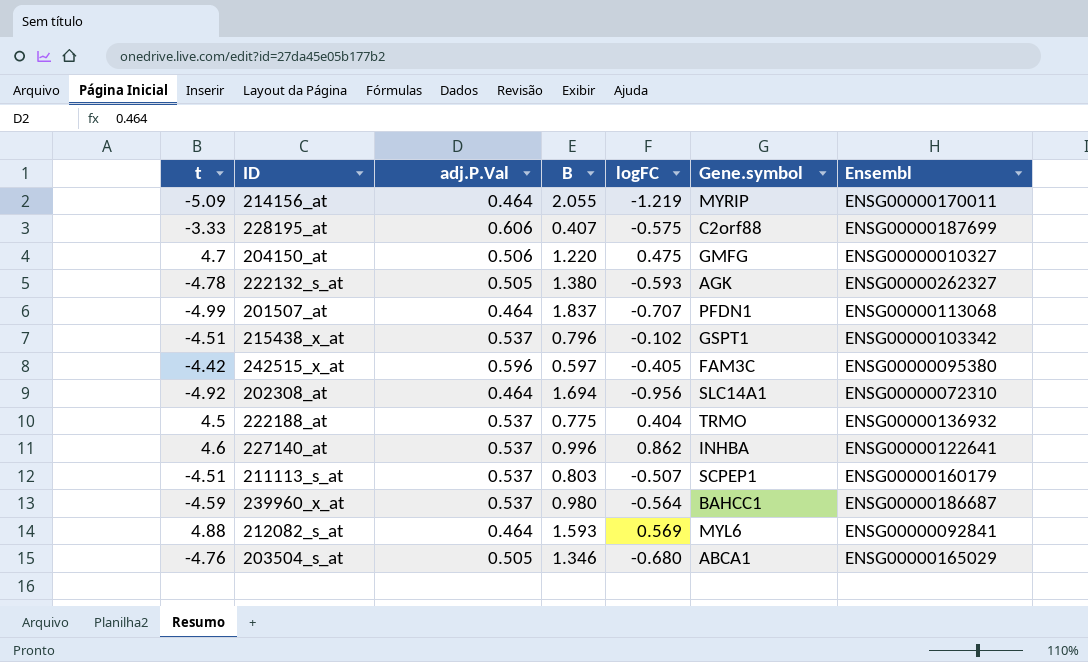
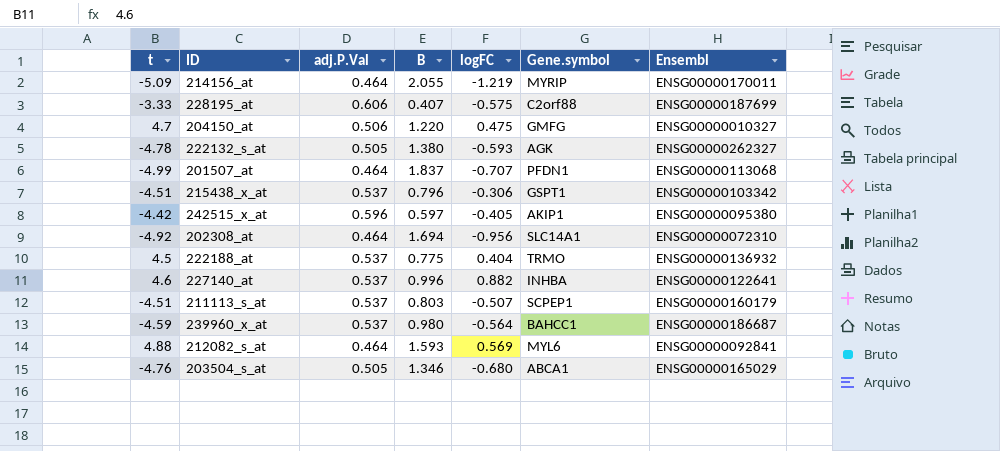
215438_x_at | logFC: -0.102 -> -0.306
242515_x_at | Gene.symbol: FAM3C -> AKIP1
227140_at | logFC: 0.862 -> 0.882

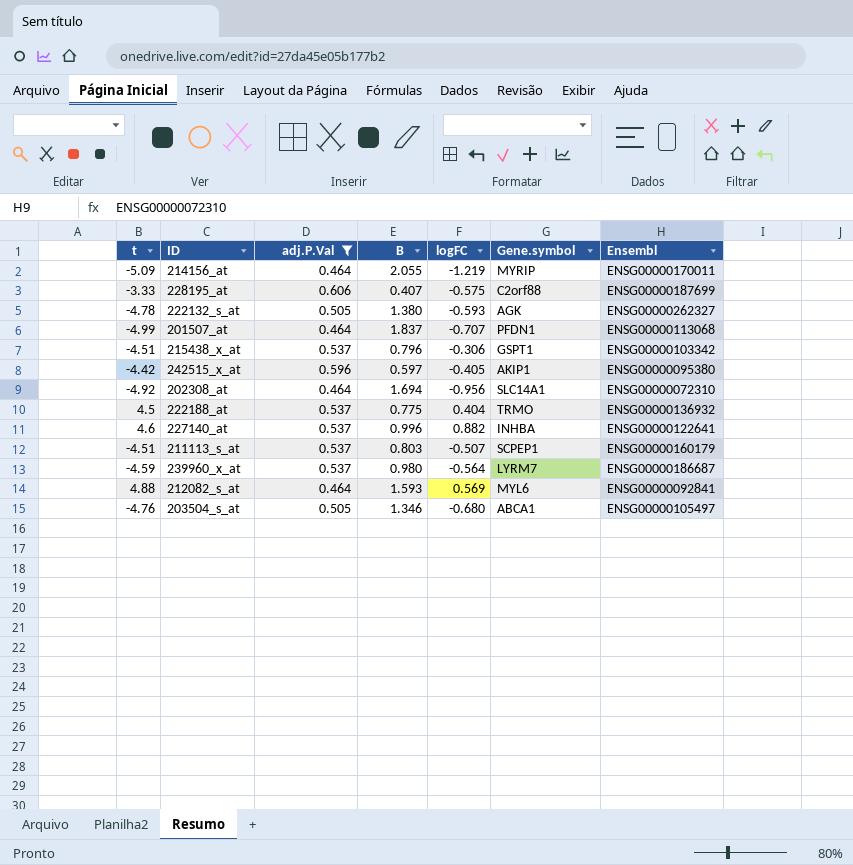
filter: none -> adj.P.Val != 0.506
239960_x_at | Gene.symbol: BAHCC1 -> LYRM7
203504_s_at | Ensembl: ENSG00000165029 -> ENSG00000105497

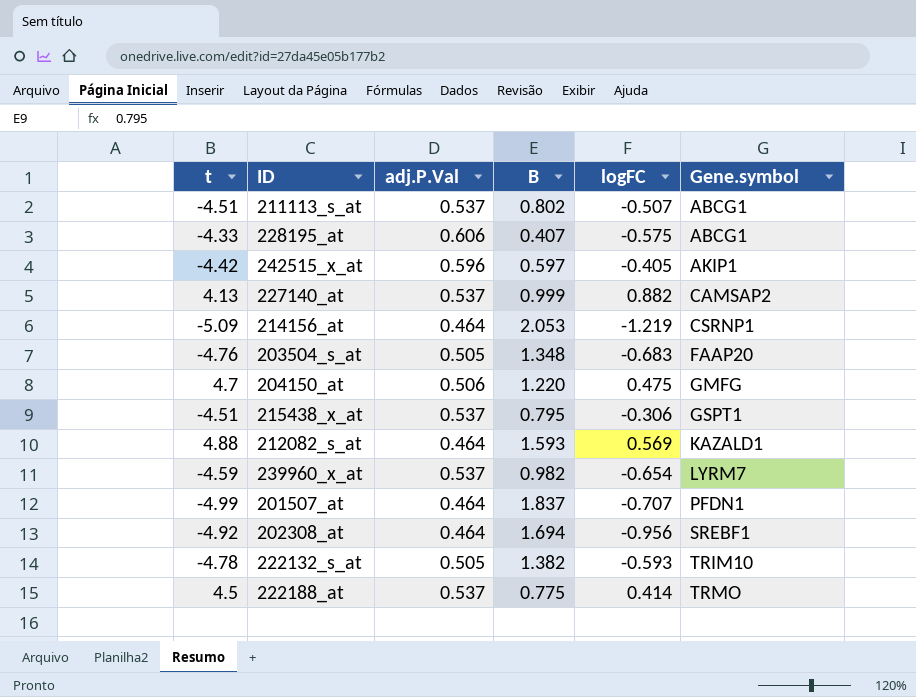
filter: adj.P.Val != 0.506 -> none
row order: none -> Gene.symbol ascending
column Ensembl | position: 7 -> none
211113_s_at | B: 0.803 -> 0.802
211113_s_at | Gene.symbol: SCPEP1 -> ABCG1
228195_at | t: -3.33 -> -4.33
228195_at | Gene.symbol: C2orf88 -> ABCG1
227140_at | t: 4.6 -> 4.13
227140_at | B: 0.996 -> 0.999
227140_at | Gene.symbol: INHBA -> CAMSAP2
214156_at | B: 2.055 -> 2.053
214156_at | Gene.symbol: MYRIP -> CSRNP1
203504_s_at | B: 1.346 -> 1.348
203504_s_at | logFC: -0.680 -> -0.683
203504_s_at | Gene.symbol: ABCA1 -> FAAP20
215438_x_at | B: 0.796 -> 0.795
212082_s_at | Gene.symbol: MYL6 -> KAZALD1
239960_x_at | B: 0.980 -> 0.982
239960_x_at | logFC: -0.564 -> -0.654
202308_at | Gene.symbol: SLC14A1 -> SREBF1
222132_s_at | B: 1.380 -> 1.382
222132_s_at | Gene.symbol: AGK -> TRIM10
222188_at | logFC: 0.404 -> 0.414

